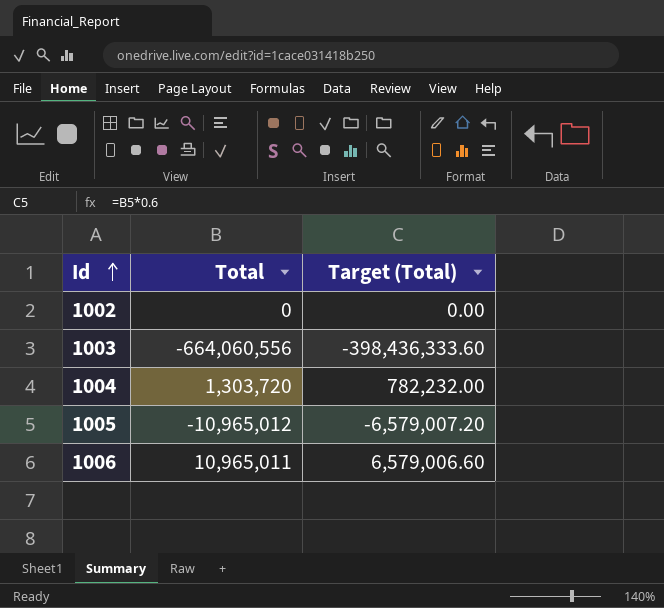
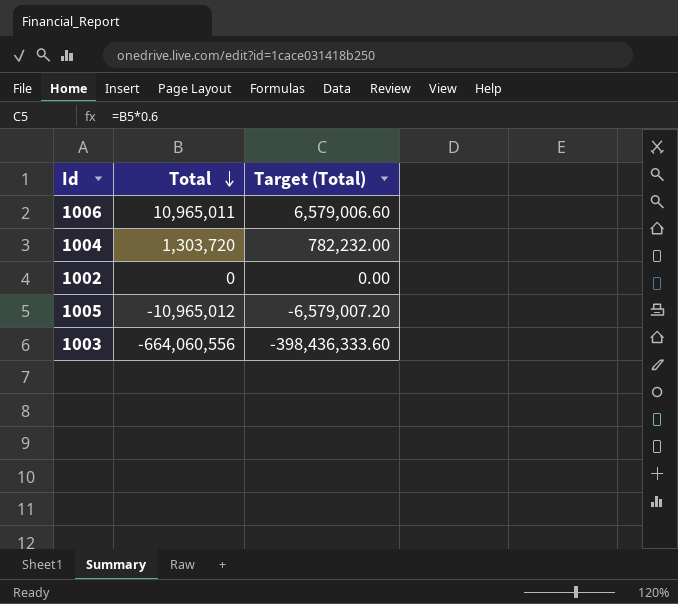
row order: Id ascending -> Total descending

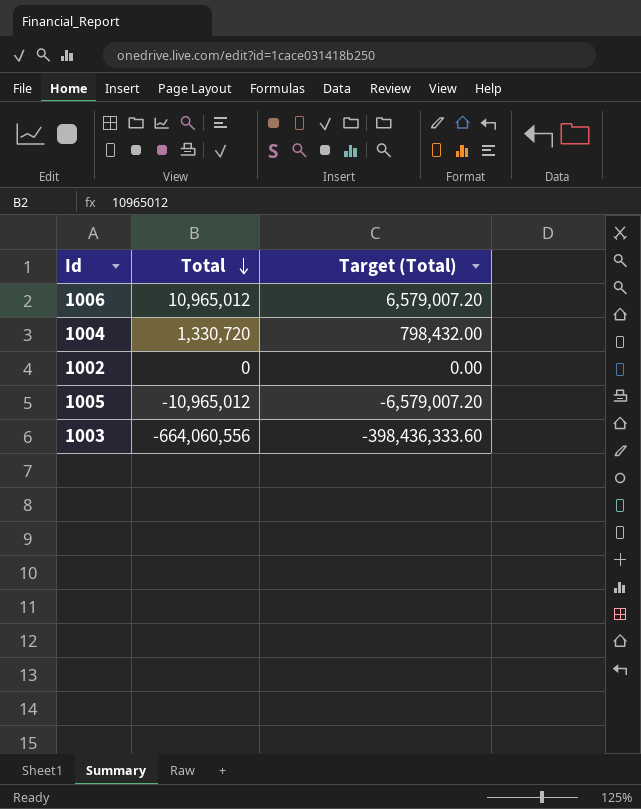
1006 | Total: 10,965,011 -> 10,965,012
1006 | Target (Total): 6,579,006.60 -> 6,579,007.20
1004 | Total: 1,303,720 -> 1,330,720
1004 | Target (Total): 782,232.00 -> 798,432.00

